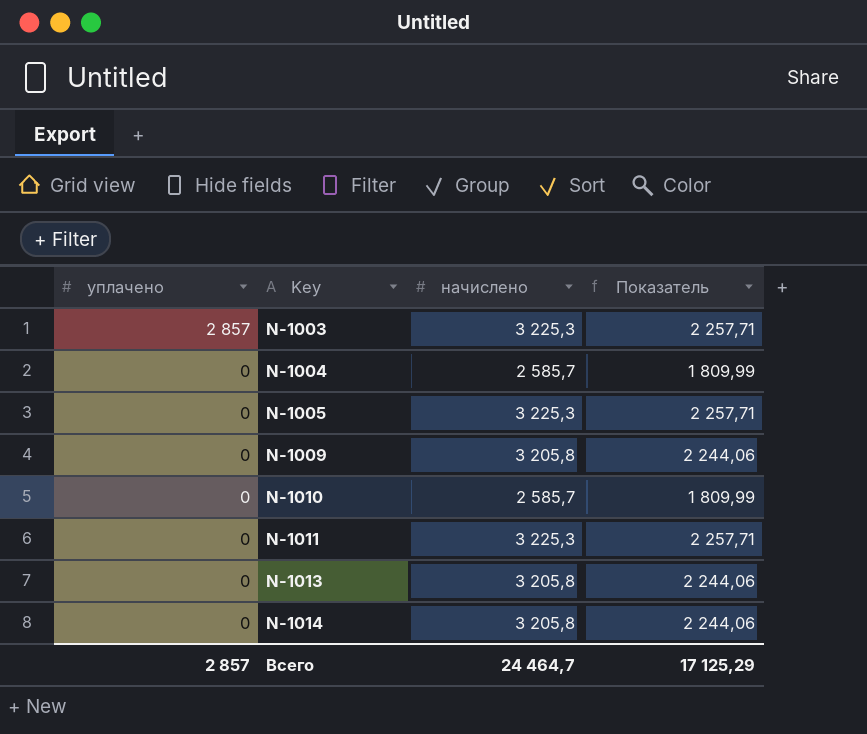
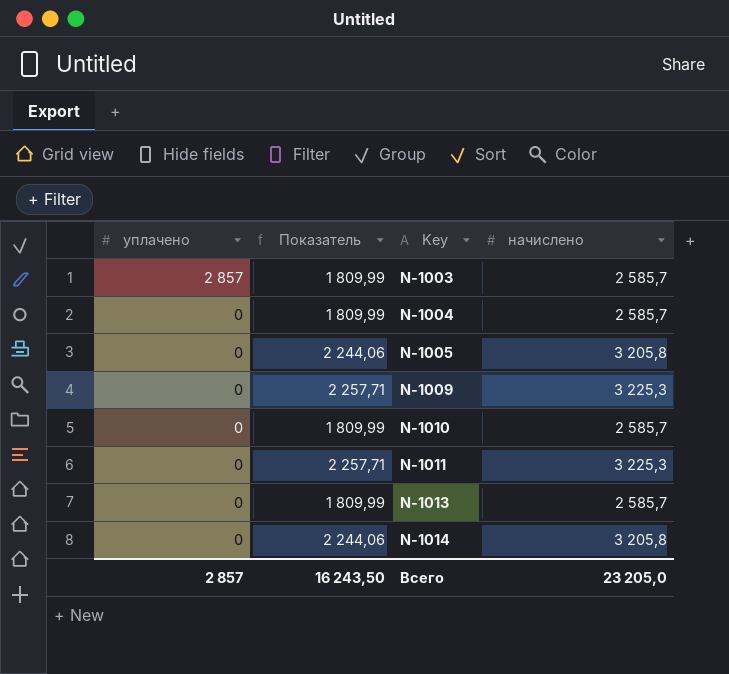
column Показатель | position: 4 -> 2
N-1003 | Показатель: 2 257,71 -> 1 809,99
N-1003 | начислено: 3 225,3 -> 2 585,7
N-1005 | Показатель: 2 257,71 -> 2 244,06
N-1005 | начислено: 3 225,3 -> 3 205,8
N-1009 | Показатель: 2 244,06 -> 2 257,71
N-1009 | начислено: 3 205,8 -> 3 225,3
N-1013 | Показатель: 2 244,06 -> 1 809,99
N-1013 | начислено: 3 205,8 -> 2 585,7
Всего | Показатель: 17 125,29 -> 16 243,50
Всего | начислено: 24 464,7 -> 23 205,0

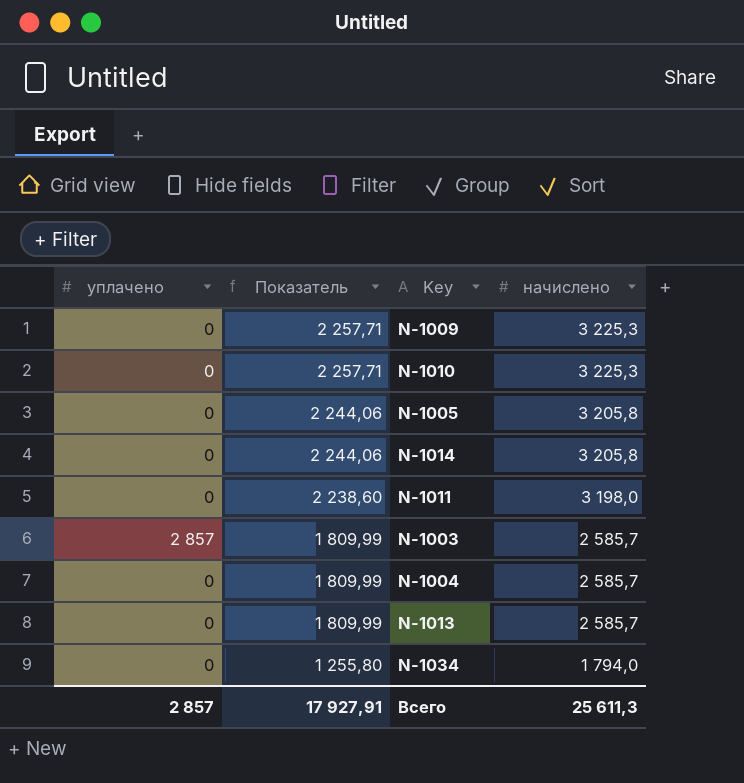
row order: уплачено descending -> Показатель descending
N-1010 | Показатель: 1 809,99 -> 2 257,71
N-1010 | начислено: 2 585,7 -> 3 225,3
N-1011 | Показатель: 2 257,71 -> 2 238,60
N-1011 | начислено: 3 225,3 -> 3 198,0
row N-1034: none -> 0 | 1 255,80 | 1 794,0
Всего | Показатель: 16 243,50 -> 17 927,91
Всего | начислено: 23 205,0 -> 25 611,3

